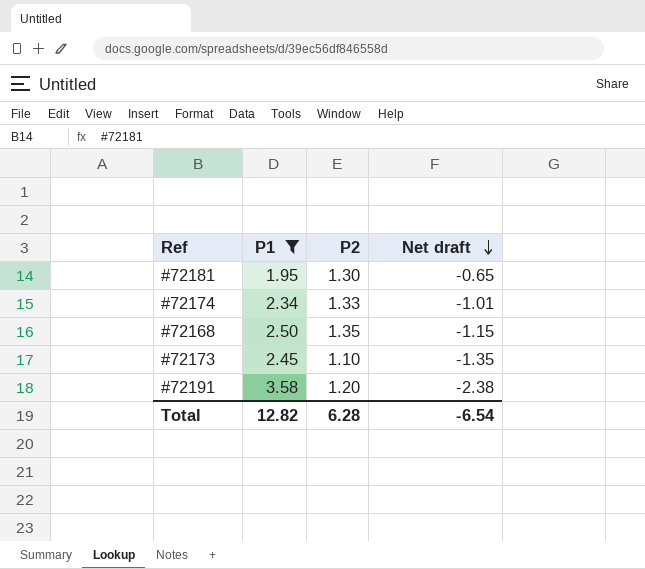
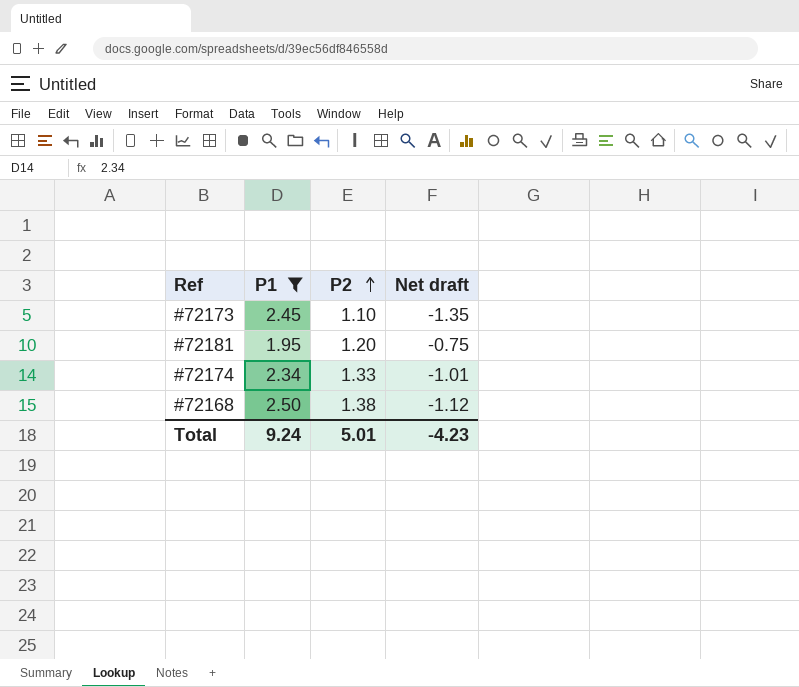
row order: Net draft descending -> P2 ascending
row #72191: 3.58 | 1.20 | -2.38 -> none
#72181 | P2: 1.30 -> 1.20
#72181 | Net draft: -0.65 -> -0.75
#72168 | P2: 1.35 -> 1.38
#72168 | Net draft: -1.15 -> -1.12
Total | P1: 12.82 -> 9.24
Total | P2: 6.28 -> 5.01
Total | Net draft: -6.54 -> -4.23

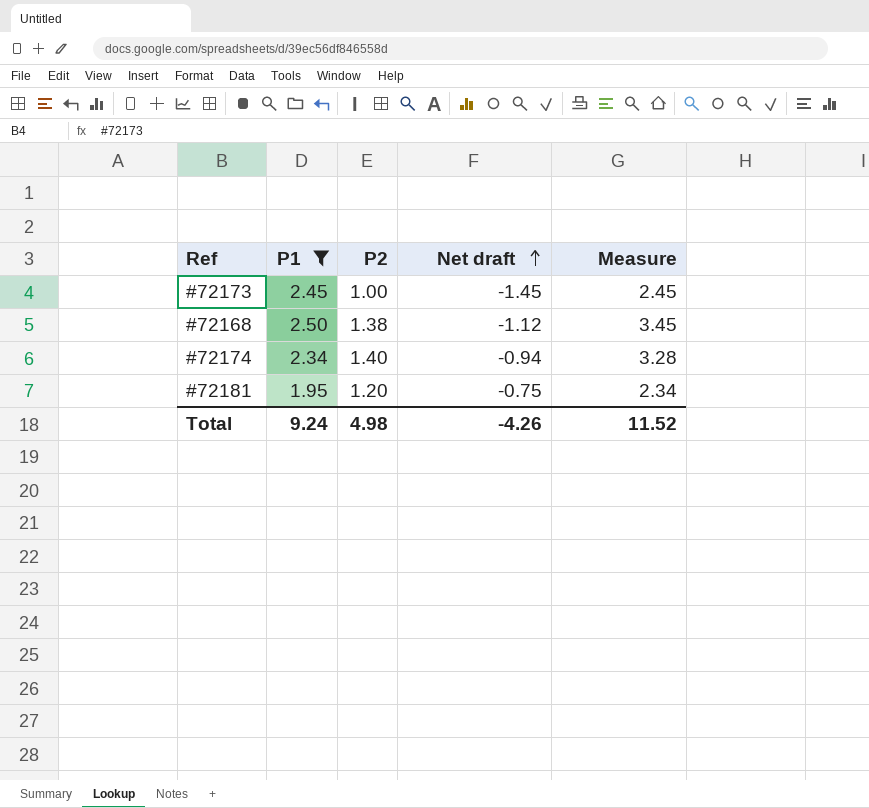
row order: P2 ascending -> Net draft ascending
column Measure | formula: none -> [P1] * [P2]
#72173 | P2: 1.10 -> 1.00
#72173 | Net draft: -1.35 -> -1.45
#72174 | P2: 1.33 -> 1.40
#72174 | Net draft: -1.01 -> -0.94
Total | P2: 5.01 -> 4.98
Total | Net draft: -4.23 -> -4.26

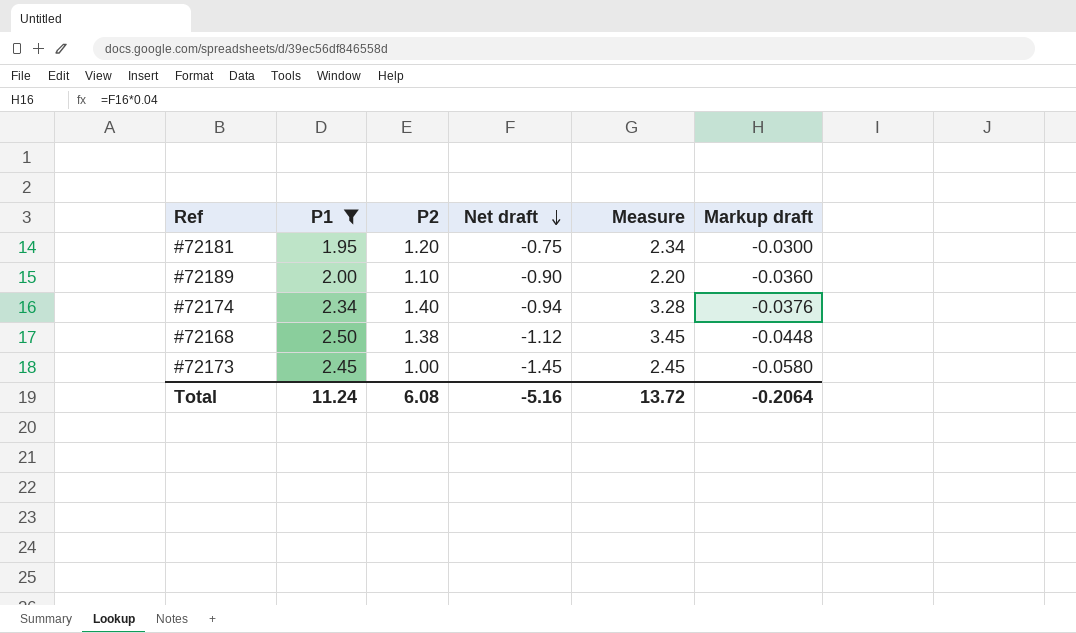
row order: Net draft ascending -> Net draft descending
column Markup draft | formula: none -> [Net draft] * 0.04
row #72189: none -> 2.00 | 1.10 | -0.90 | 2.20 | -0.0360
Total | P1: 9.24 -> 11.24
Total | P2: 4.98 -> 6.08
Total | Net draft: -4.26 -> -5.16
Total | Measure: 11.52 -> 13.72

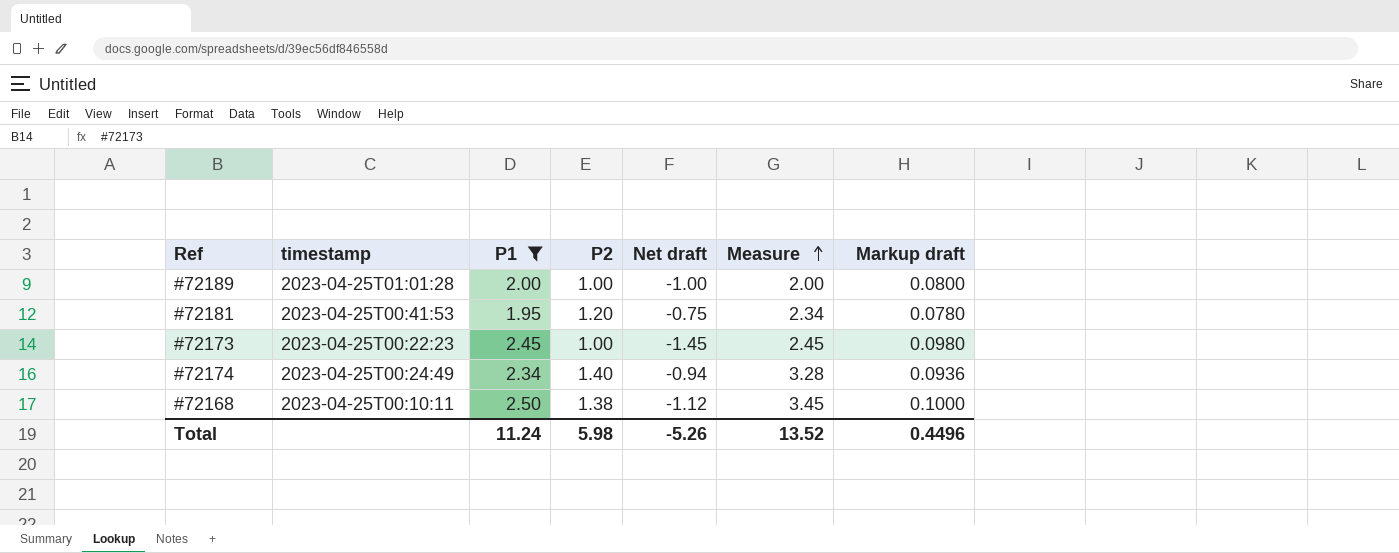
row order: Net draft descending -> Measure ascending
column timestamp | position: none -> 2
column Markup draft | formula: [Net draft] * 0.04 -> [P1] * 0.04
#72189 | P2: 1.10 -> 1.00
#72189 | Net draft: -0.90 -> -1.00
#72189 | Measure: 2.20 -> 2.00
Total | P2: 6.08 -> 5.98
Total | Net draft: -5.16 -> -5.26
Total | Measure: 13.72 -> 13.52
Total | Markup draft: -0.2064 -> 0.4496

